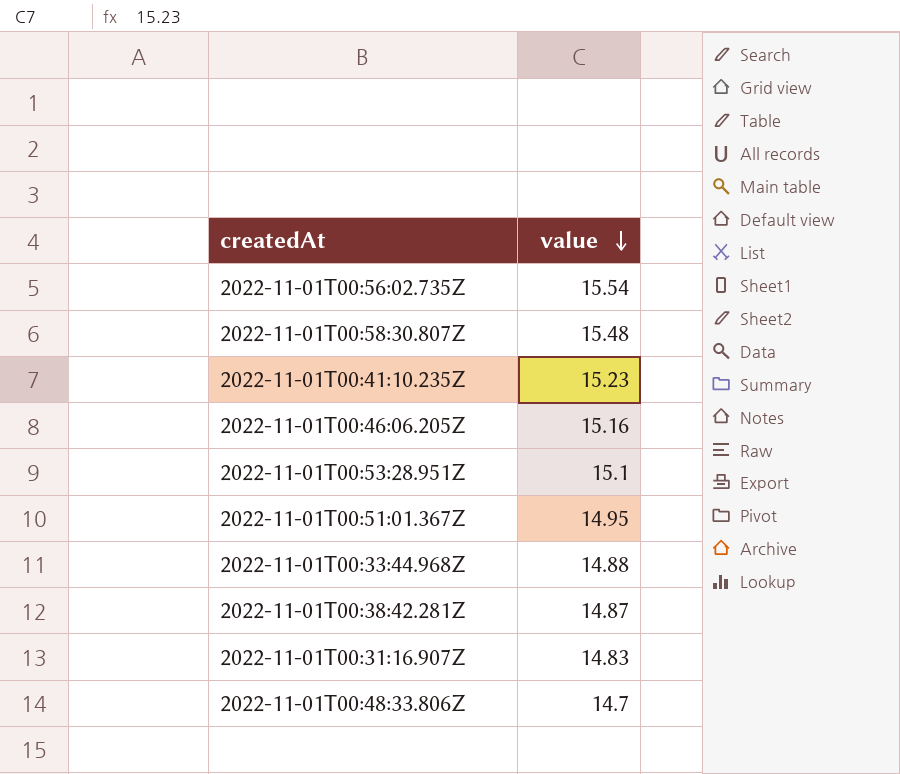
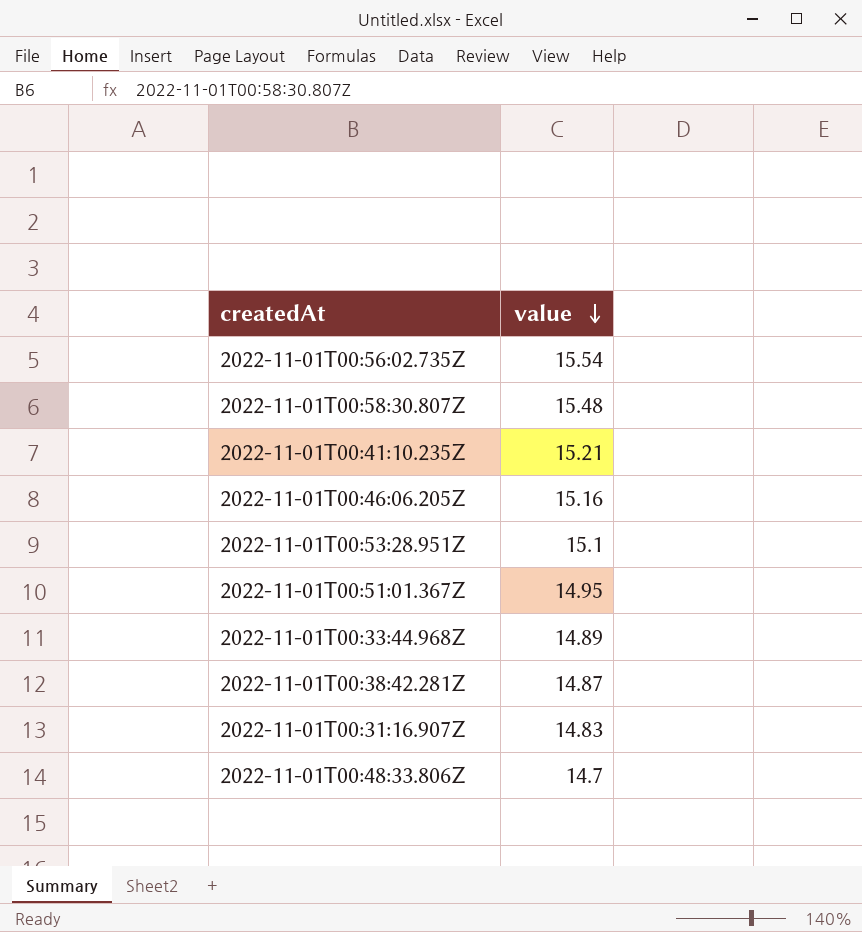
2022-11-01T00:41:10.235Z | value: 15.23 -> 15.21
2022-11-01T00:33:44.968Z | value: 14.88 -> 14.89

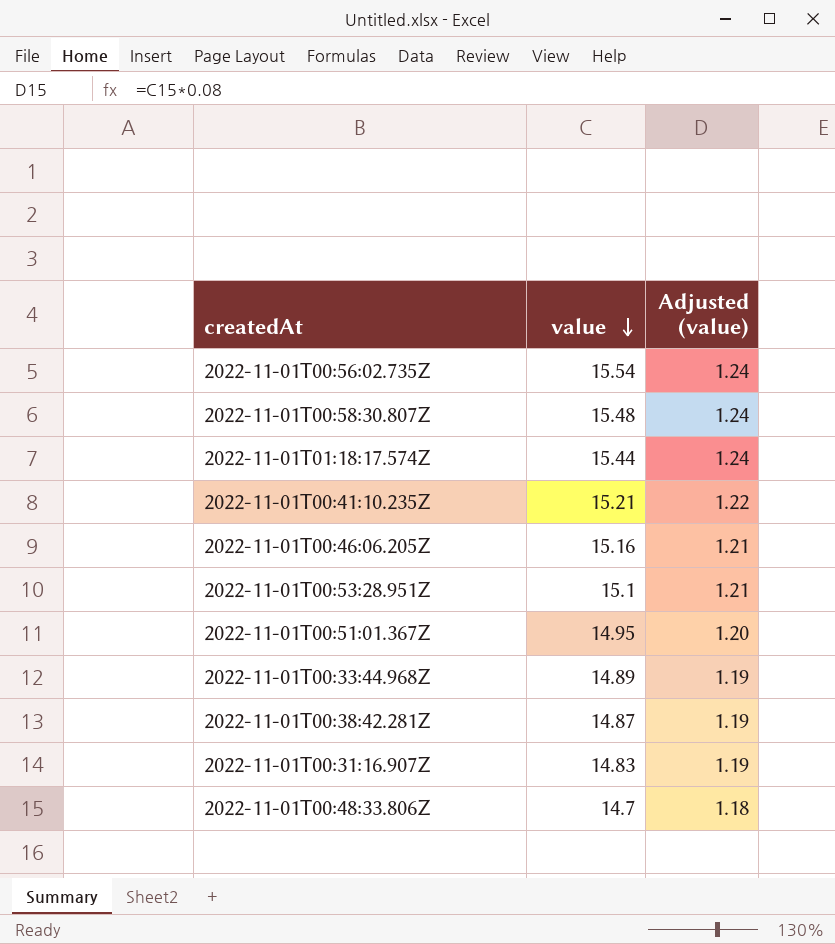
column Adjusted (value) | formula: none -> [value] * 0.08
row 2022-11-01T01:18:17.574Z: none -> 15.44 | 1.24

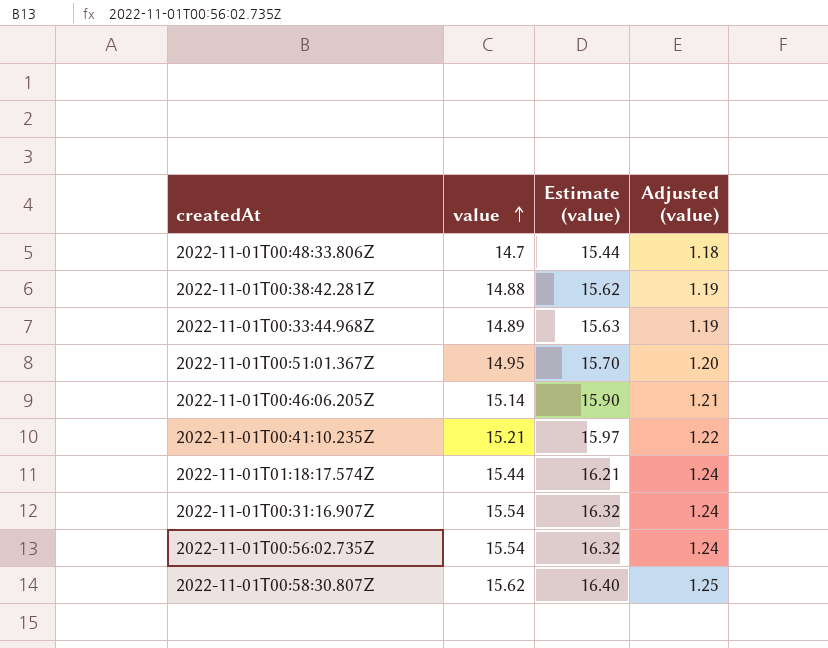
row order: value descending -> value ascending
column Estimate (value) | formula: none -> [value] * 1.05
row 2022-11-01T00:53:28.951Z: 15.1 | 1.21 -> none
2022-11-01T00:38:42.281Z | value: 14.87 -> 14.88
2022-11-01T00:46:06.205Z | value: 15.16 -> 15.14
2022-11-01T00:31:16.907Z | value: 14.83 -> 15.54
2022-11-01T00:31:16.907Z | Adjusted (value): 1.19 -> 1.24
2022-11-01T00:58:30.807Z | value: 15.48 -> 15.62
2022-11-01T00:58:30.807Z | Adjusted (value): 1.24 -> 1.25

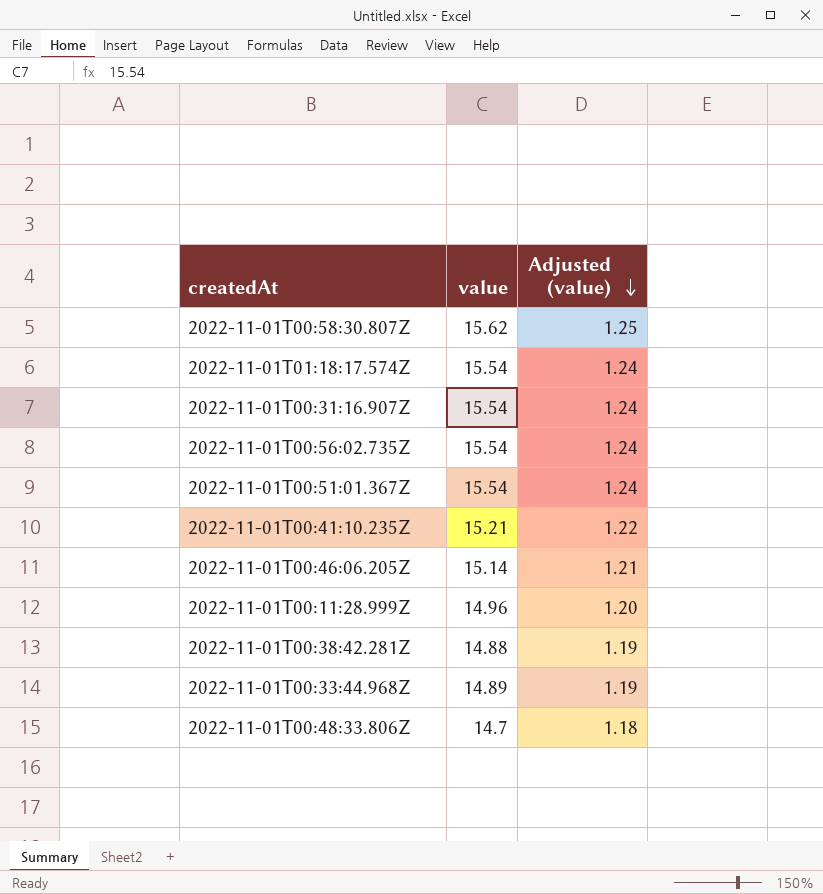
row order: value ascending -> Adjusted (value) descending
column Estimate (value) | formula: [value] * 1.05 -> none
2022-11-01T01:18:17.574Z | value: 15.44 -> 15.54
2022-11-01T00:51:01.367Z | value: 14.95 -> 15.54
2022-11-01T00:51:01.367Z | Adjusted (value): 1.20 -> 1.24
row 2022-11-01T00:11:28.999Z: none -> 14.96 | 1.20

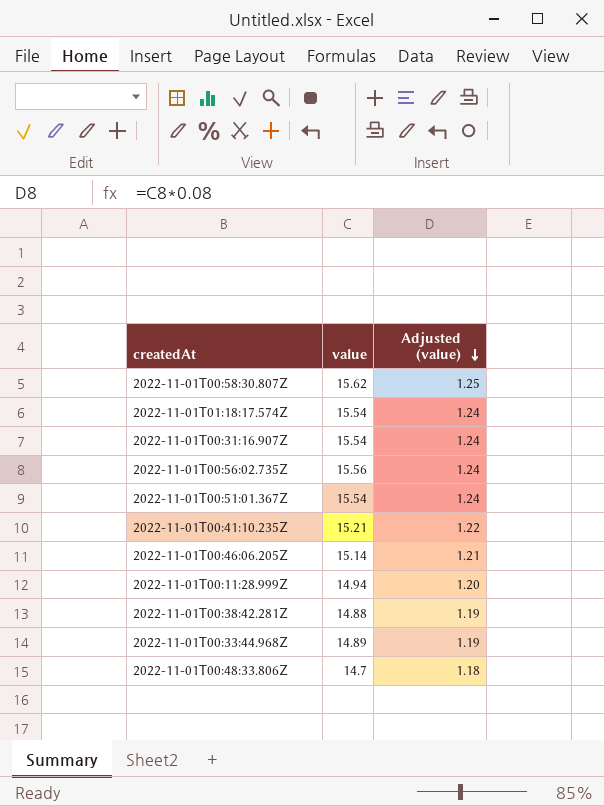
2022-11-01T00:56:02.735Z | value: 15.54 -> 15.56
2022-11-01T00:11:28.999Z | value: 14.96 -> 14.94

